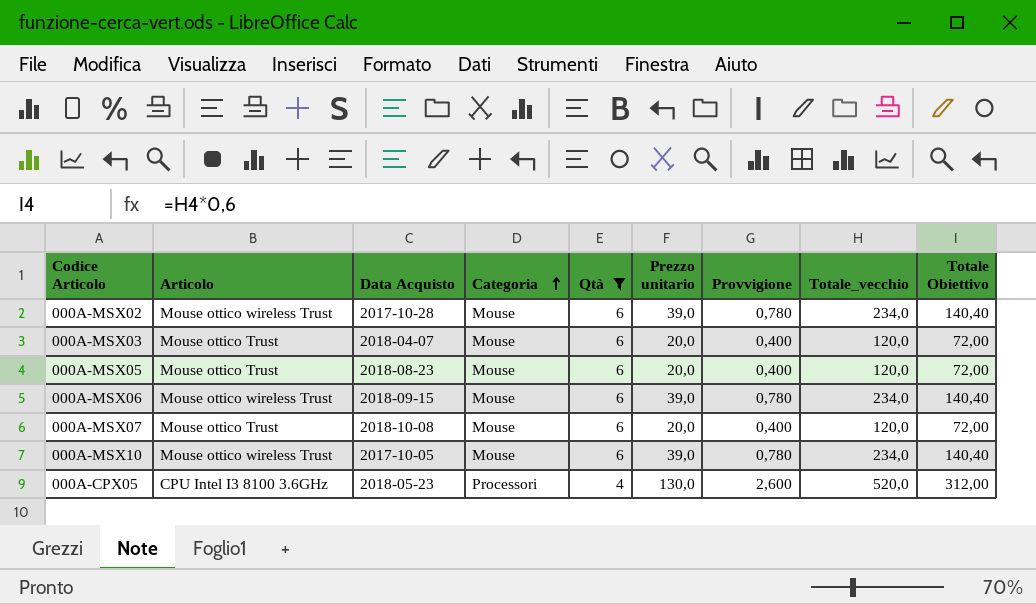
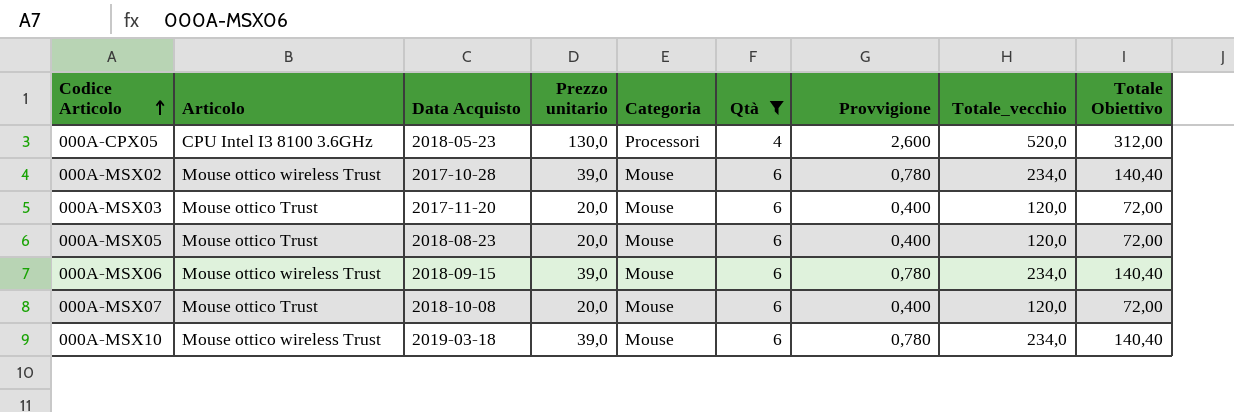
row order: Categoria ascending -> Codice Articolo ascending
column Prezzo unitario | position: 6 -> 4
000A-MSX03 | Data Acquisto: 2018-04-07 -> 2017-11-20
000A-MSX10 | Data Acquisto: 2017-10-05 -> 2019-03-18

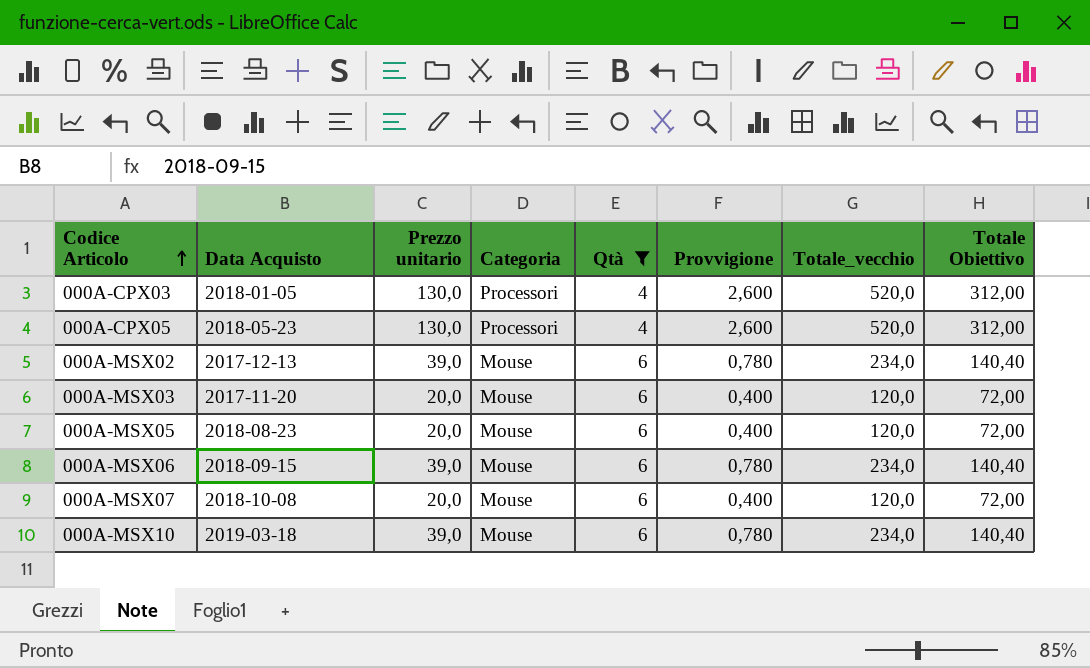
column Articolo | position: 2 -> none
row 000A-CPX03: none -> 2018-01-05 | 130,0 | Processori | 4 | 2,600 | 520,0 | 312,00
000A-MSX02 | Data Acquisto: 2017-10-28 -> 2017-12-13

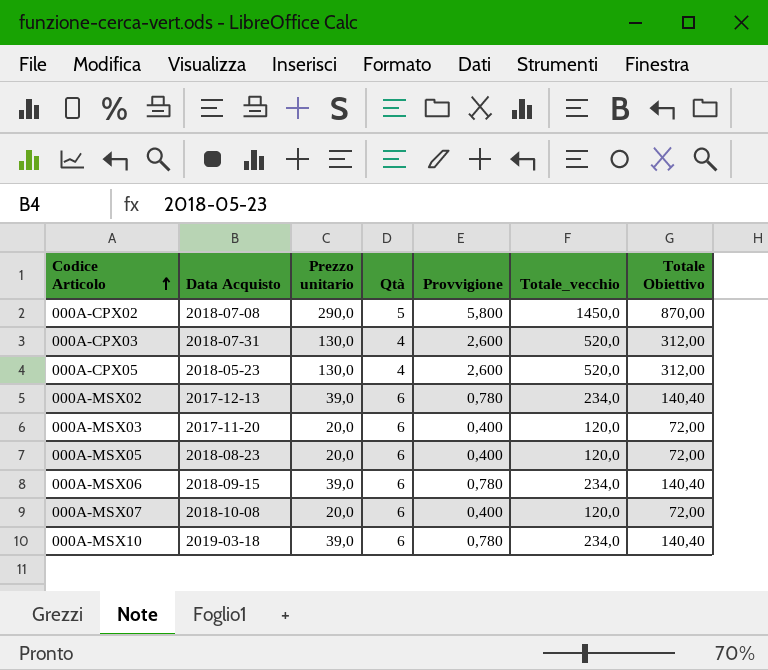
filter: Qtà != 5 -> none
column Categoria | position: 4 -> none
000A-CPX03 | Data Acquisto: 2018-01-05 -> 2018-07-31

